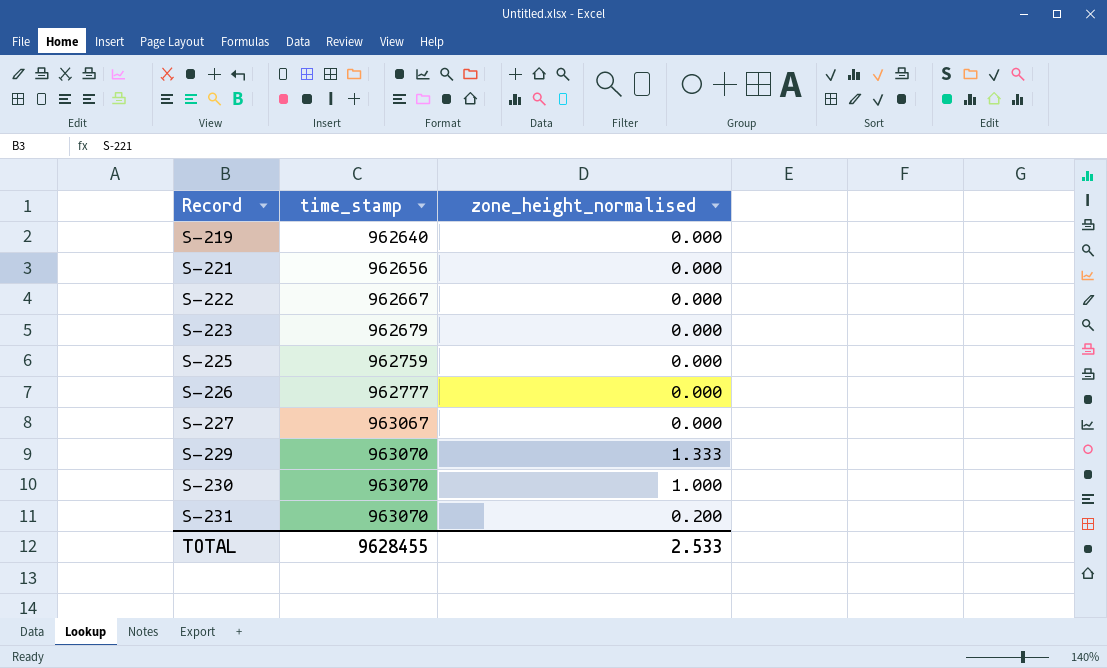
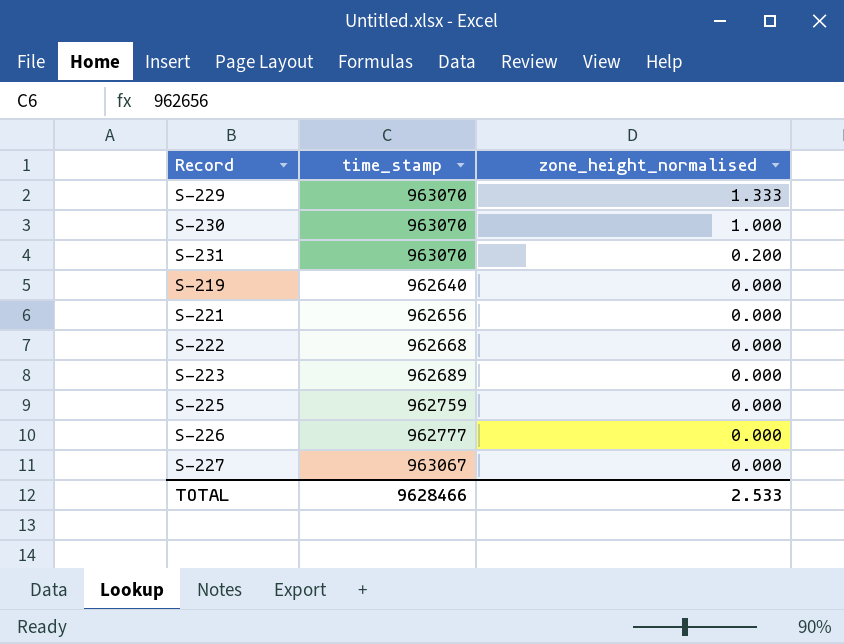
row order: Record ascending -> zone_height_normalised descending
S-222 | time_stamp: 962667 -> 962668
S-223 | time_stamp: 962679 -> 962689
TOTAL | time_stamp: 9628455 -> 9628466

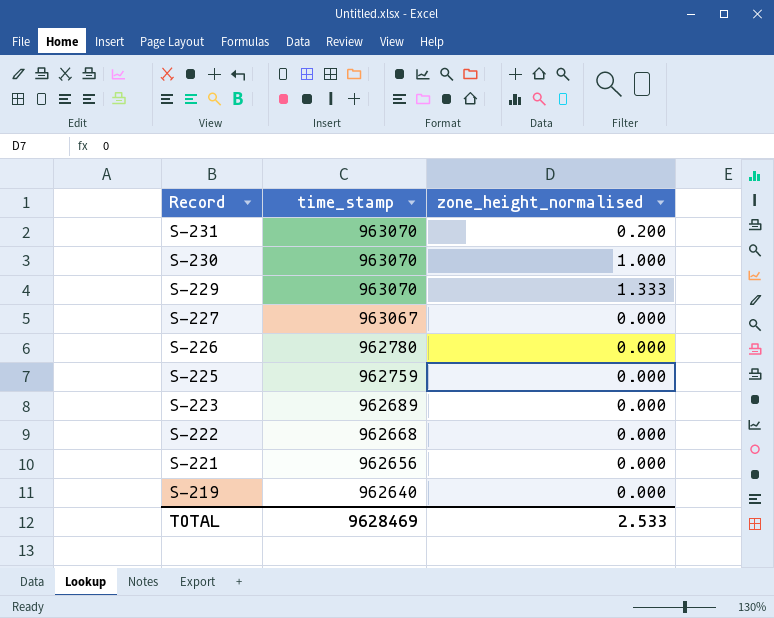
row order: zone_height_normalised descending -> Record descending
S-226 | time_stamp: 962777 -> 962780
TOTAL | time_stamp: 9628466 -> 9628469

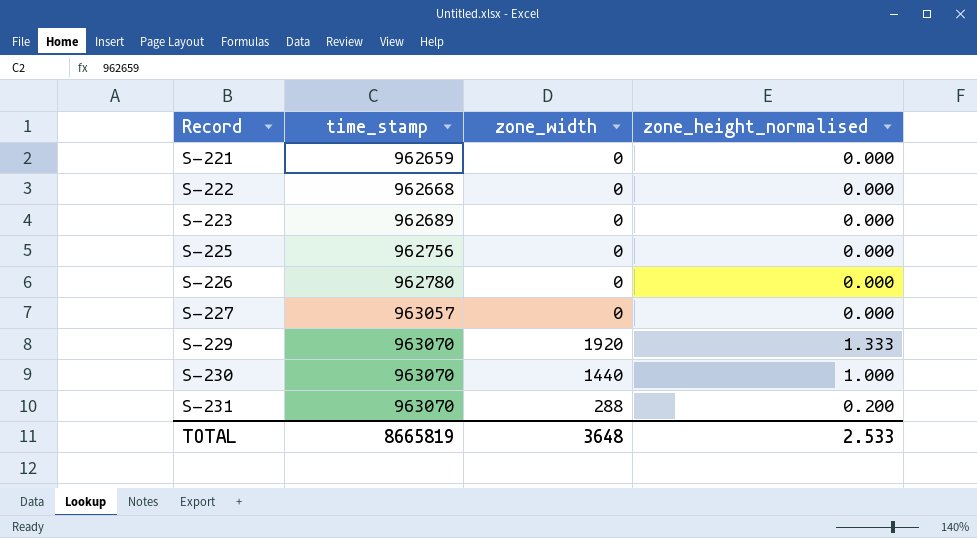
row order: Record descending -> Record ascending
column zone_width | position: none -> 3
row S-219: 962640 | 0.000 -> none
S-221 | time_stamp: 962656 -> 962659
S-225 | time_stamp: 962759 -> 962756
S-227 | time_stamp: 963067 -> 963057
TOTAL | time_stamp: 9628469 -> 8665819

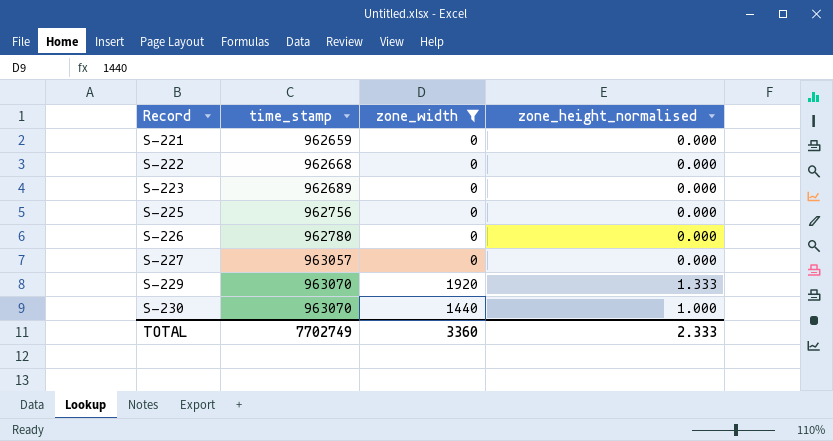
filter: none -> zone_width != 288
TOTAL | time_stamp: 8665819 -> 7702749
TOTAL | zone_width: 3648 -> 3360
TOTAL | zone_height_normalised: 2.533 -> 2.333

